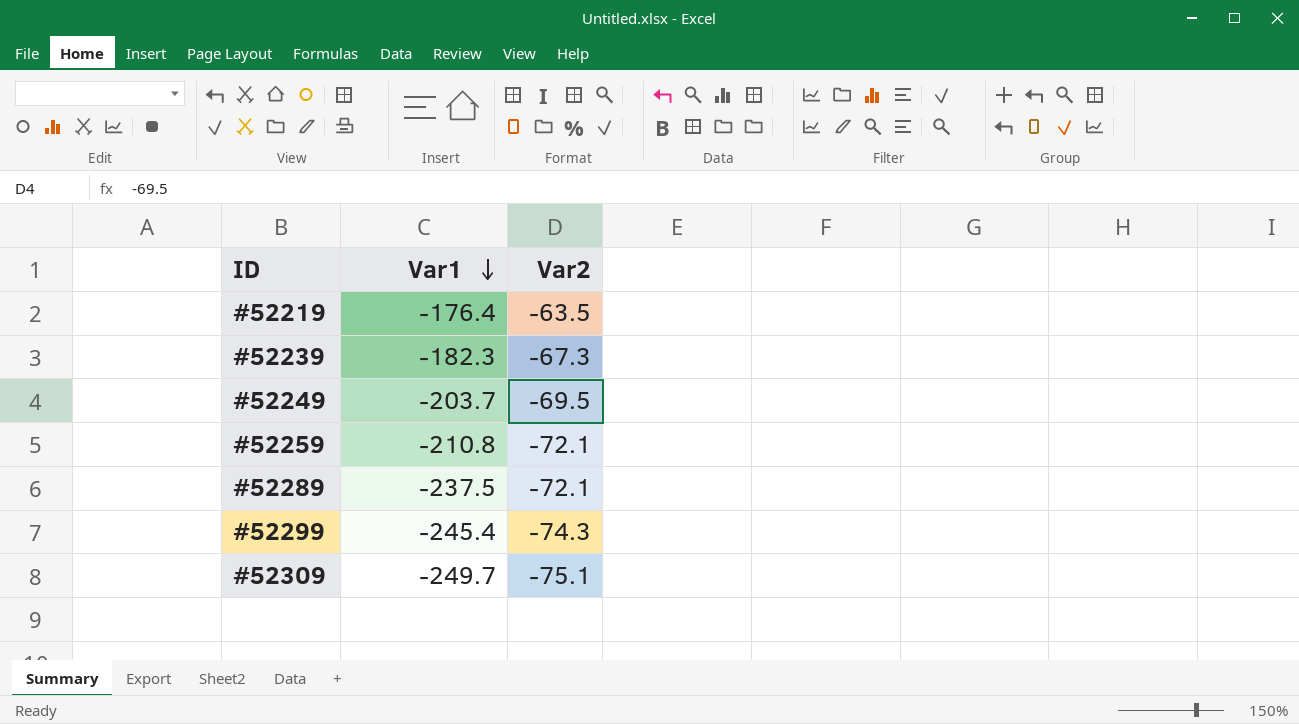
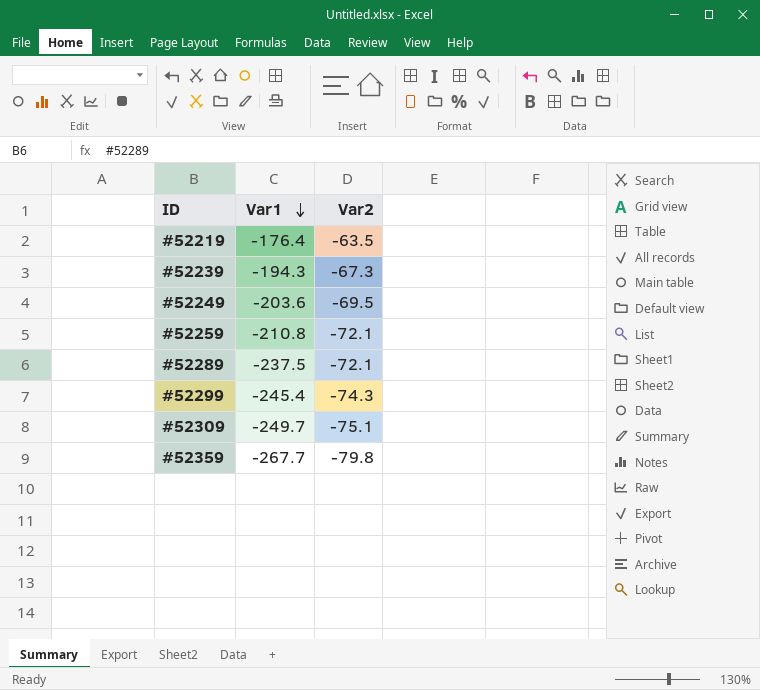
#52239 | Var1: -182.3 -> -194.3
#52249 | Var1: -203.7 -> -203.6
row #52359: none -> -267.7 | -79.8

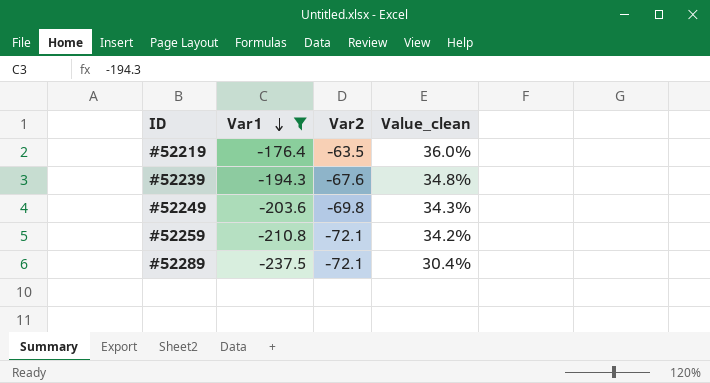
filter: none -> Var1 >= -237.5
column Value_clean | formula: none -> [Var2] / [Var1]
#52239 | Var2: -67.3 -> -67.6
#52249 | Var2: -69.5 -> -69.8

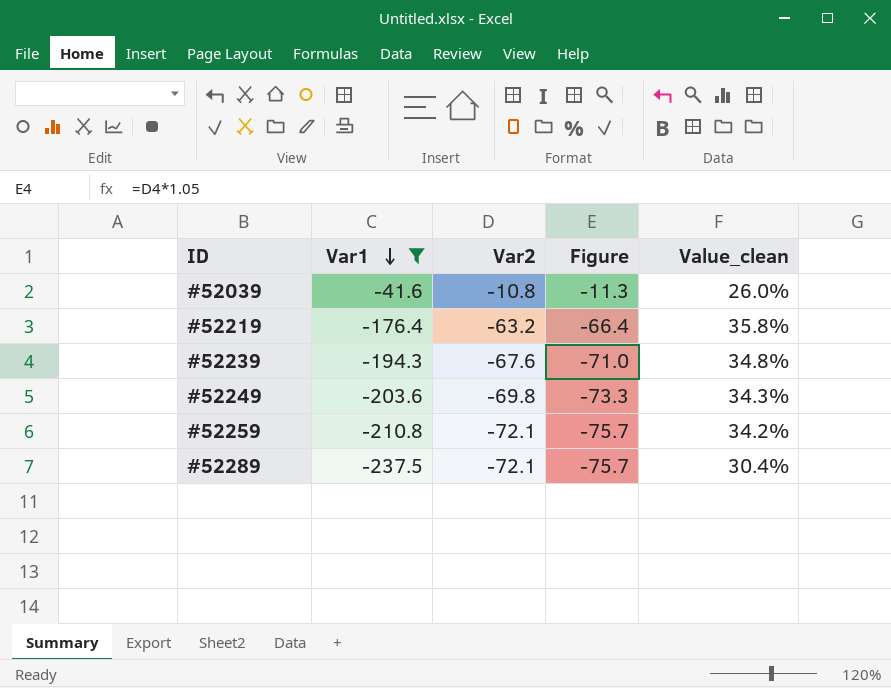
column Figure | formula: none -> [Var2] * 1.05
row #52039: none -> -41.6 | -10.8 | -11.3 | 26.0%
#52219 | Var2: -63.5 -> -63.2
#52219 | Value_clean: 36.0% -> 35.8%

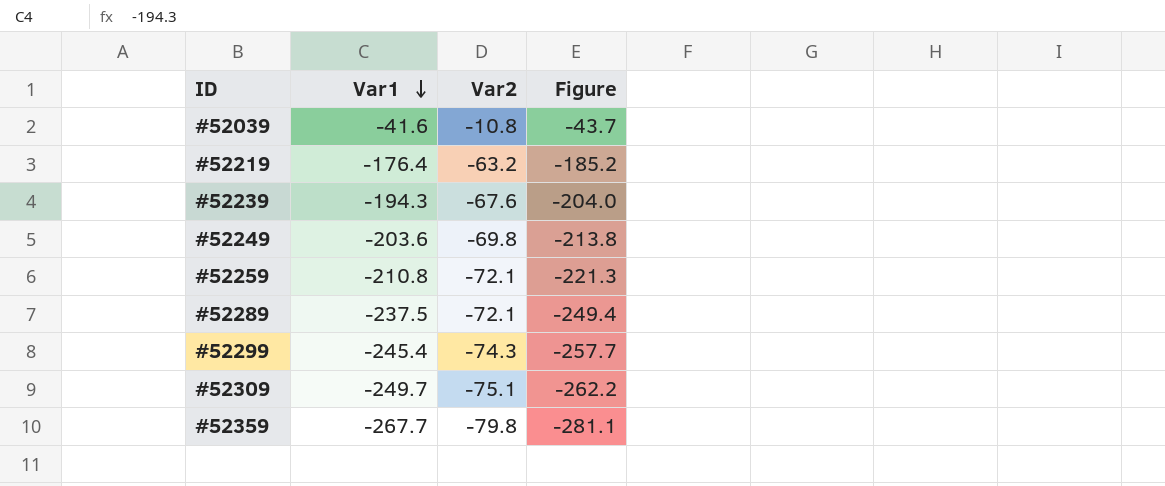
filter: Var1 >= -237.5 -> none
column Value_clean | formula: [Var2] / [Var1] -> none
column Figure | formula: [Var2] * 1.05 -> [Var1] * 1.05

